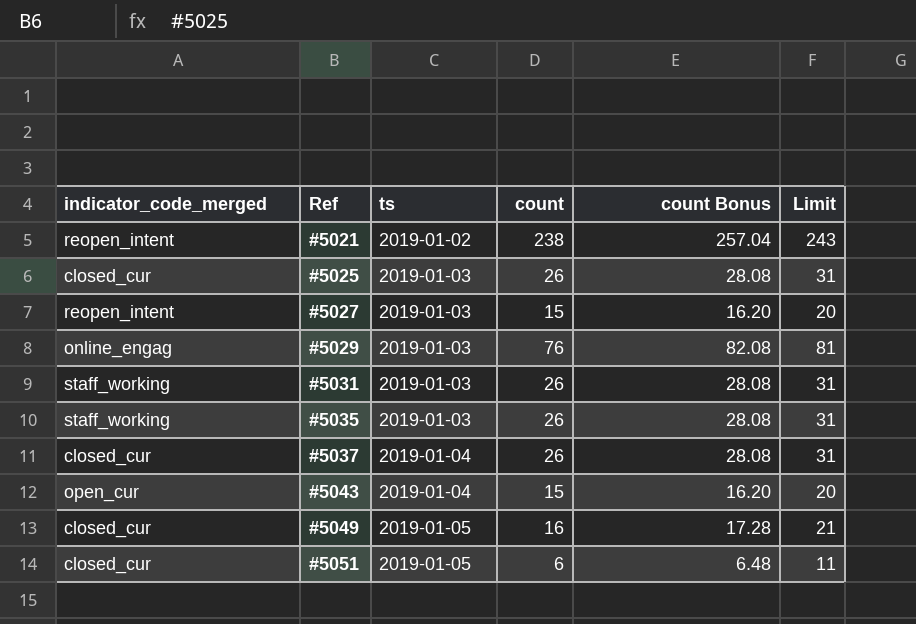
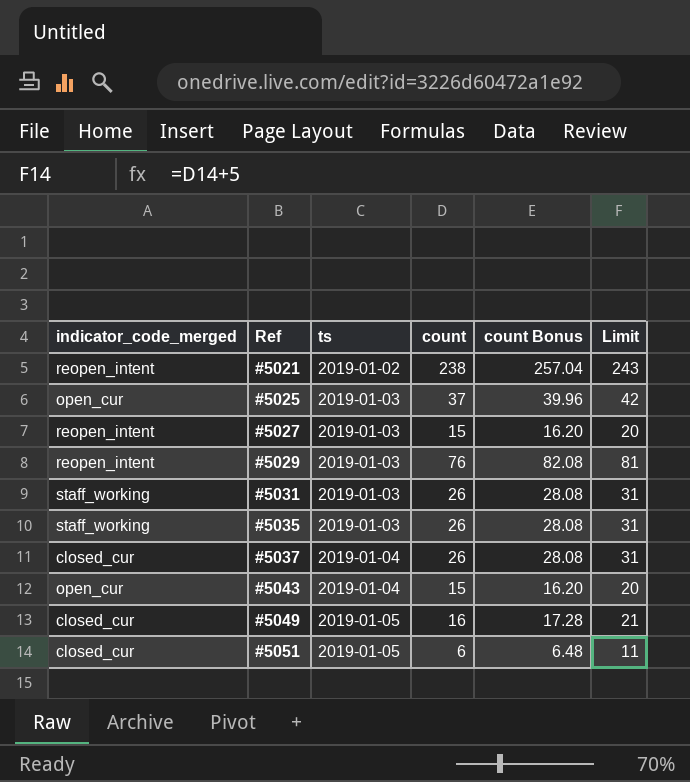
#5025 | indicator_code_merged: closed_cur -> open_cur
#5025 | count: 26 -> 37
#5025 | count Bonus: 28.08 -> 39.96
#5025 | Limit: 31 -> 42
#5029 | indicator_code_merged: online_engag -> reopen_intent

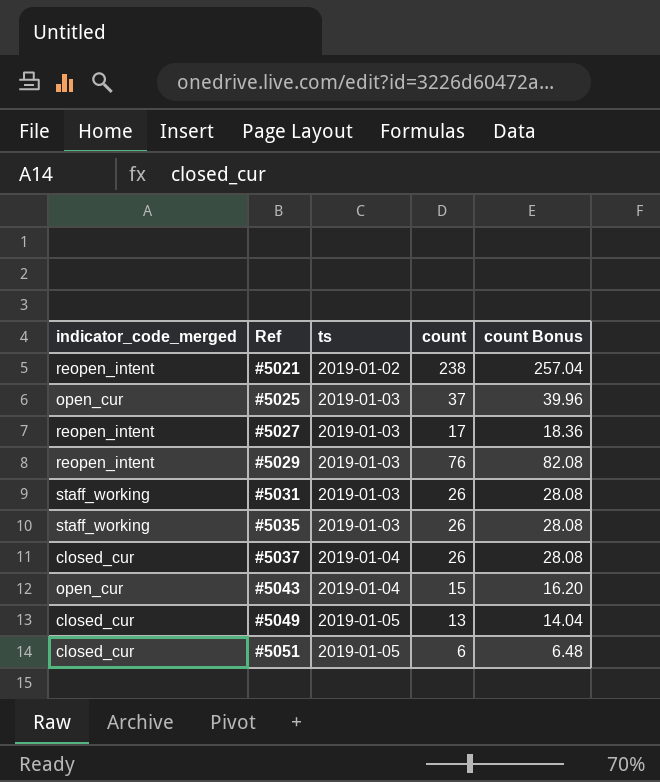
column Limit | formula: [count] + 5 -> none
#5027 | count: 15 -> 17
#5027 | count Bonus: 16.20 -> 18.36
#5049 | count: 16 -> 13
#5049 | count Bonus: 17.28 -> 14.04

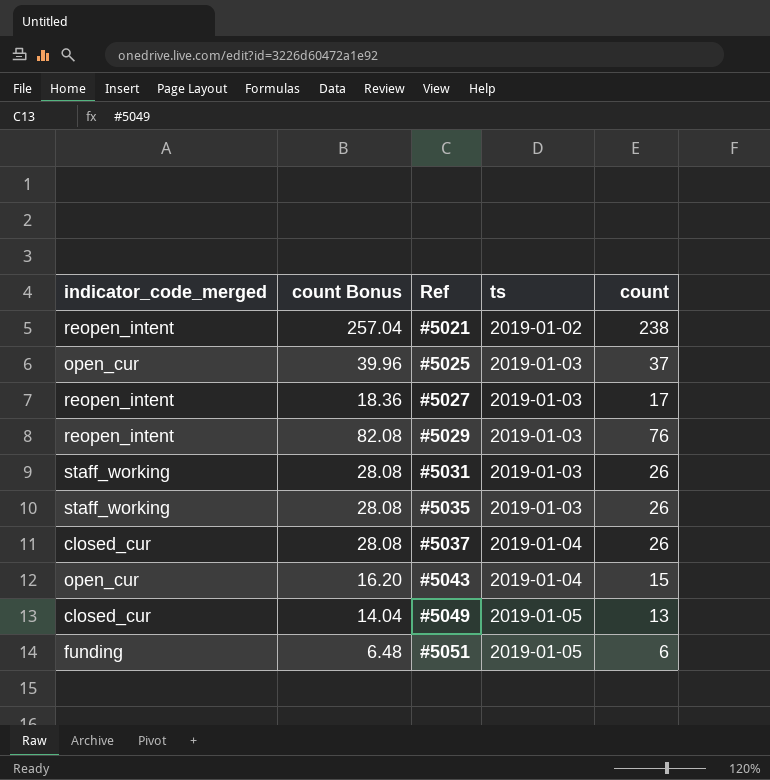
column count Bonus | position: 5 -> 2
#5051 | indicator_code_merged: closed_cur -> funding

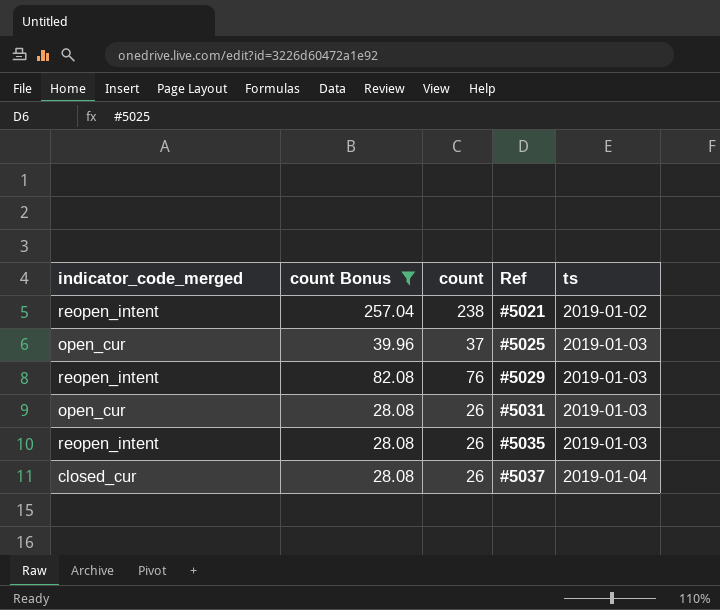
filter: none -> count Bonus >= 28.08
column count | position: 5 -> 3
#5031 | indicator_code_merged: staff_working -> open_cur
#5035 | indicator_code_merged: staff_working -> reopen_intent

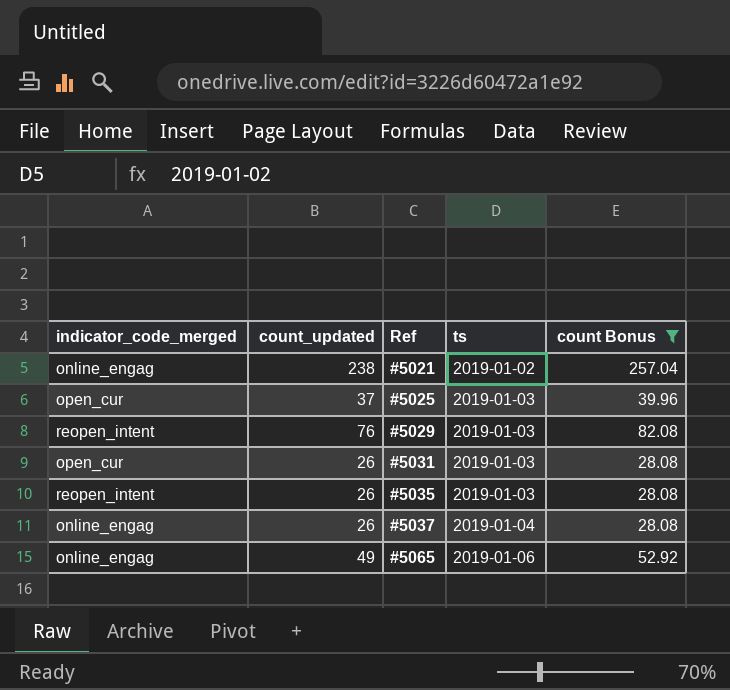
column name: count -> count_updated
column count Bonus | position: 2 -> 5
#5021 | indicator_code_merged: reopen_intent -> online_engag
#5037 | indicator_code_merged: closed_cur -> online_engag
row #5065: none -> online_engag | 49 | 2019-01-06 | 52.92

